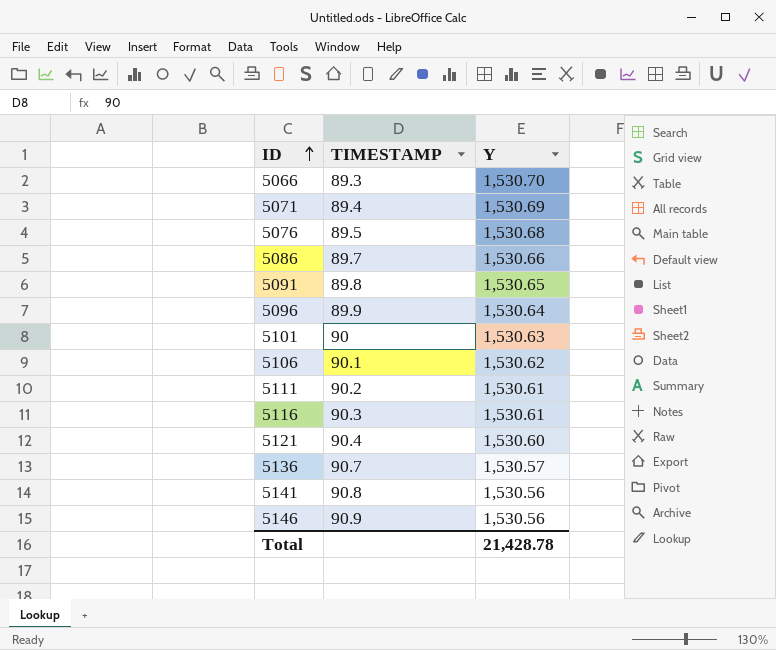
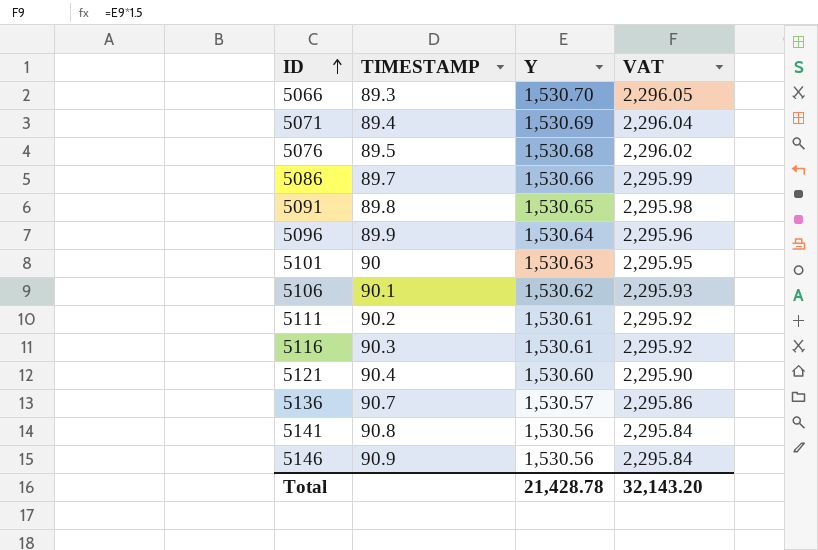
column VAT | formula: none -> [Y] * 1.5

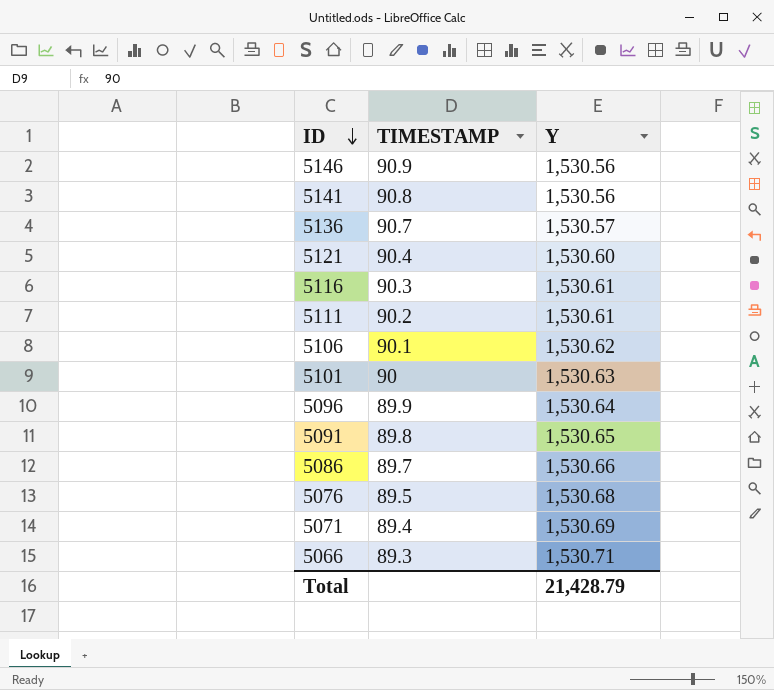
row order: ID ascending -> ID descending
column VAT | formula: [Y] * 1.5 -> none
5066 | Y: 1,530.70 -> 1,530.71
Total | Y: 21,428.78 -> 21,428.79

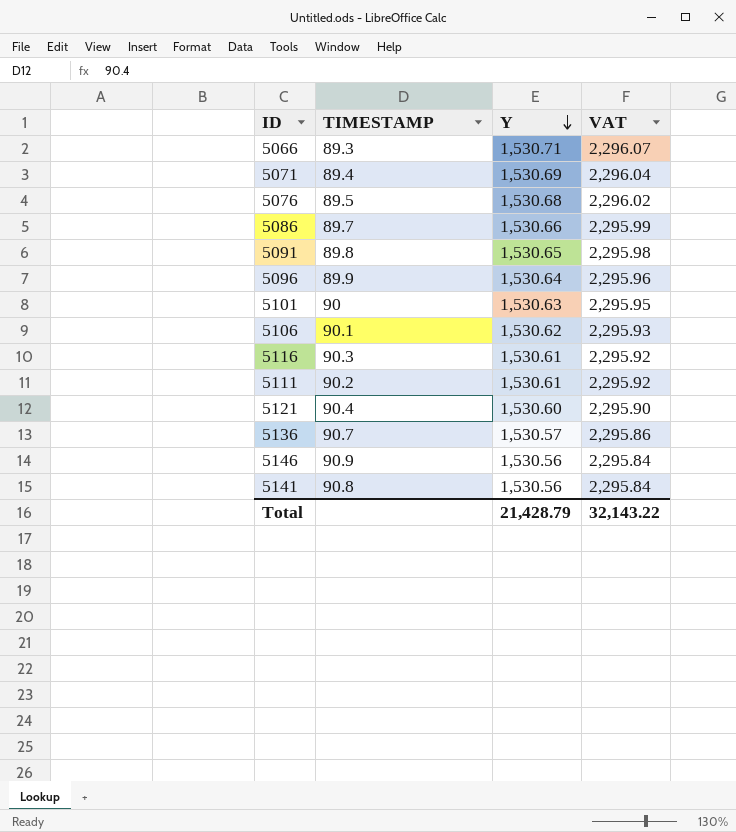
row order: ID descending -> Y descending
column VAT | formula: none -> [Y] * 1.5

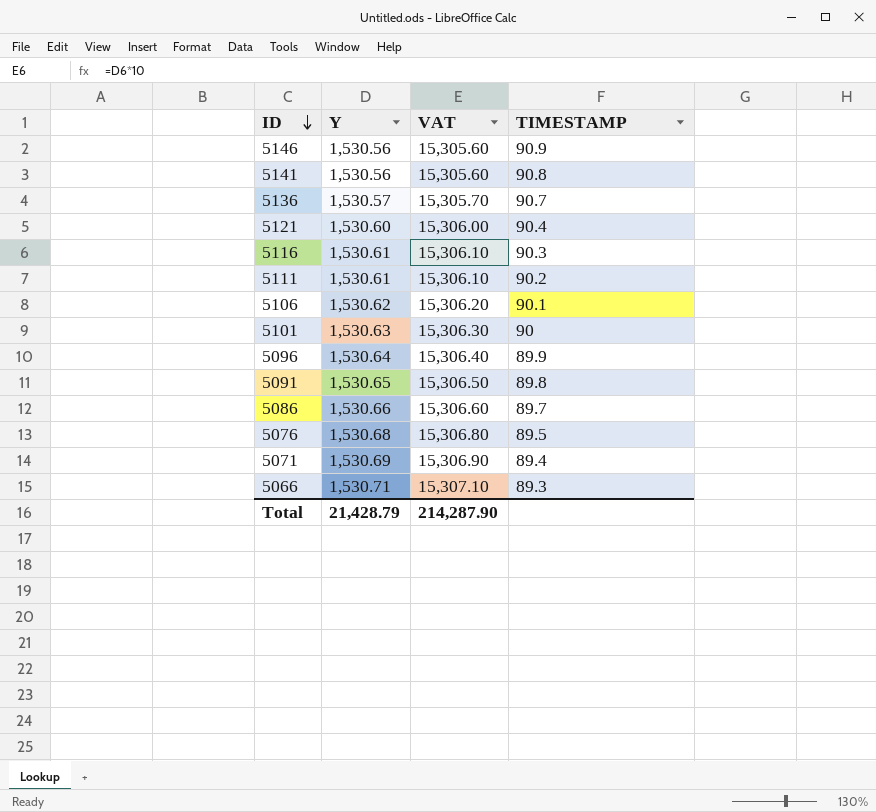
row order: Y descending -> ID descending
column VAT | formula: [Y] * 1.5 -> [Y] * 10
column TIMESTAMP | position: 2 -> 4
Total | VAT: 32,143.22 -> 214,287.90

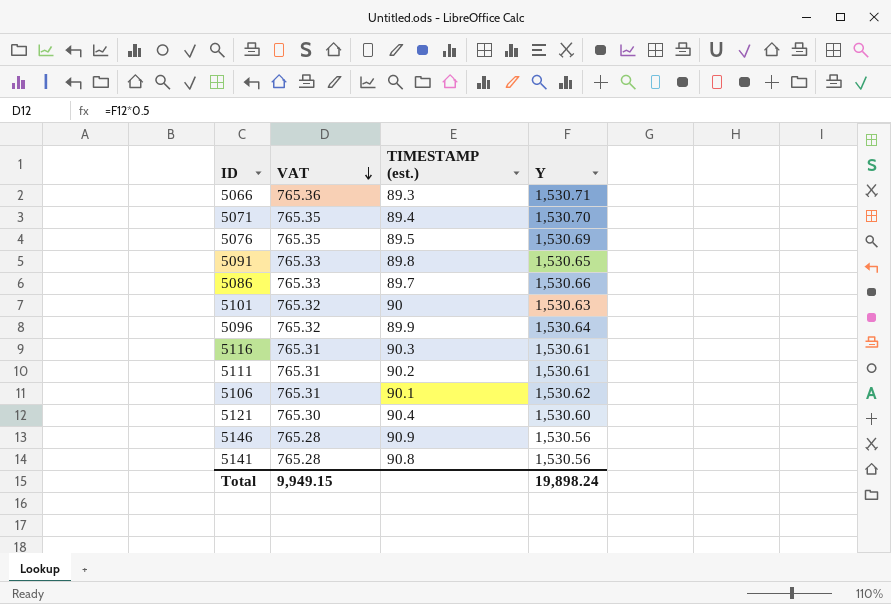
row order: ID descending -> VAT descending
column VAT | formula: [Y] * 10 -> [Y] * 0.5
column name: TIMESTAMP -> TIMESTAMP (est.)
column Y | position: 2 -> 4
row 5136: 1,530.57 | 15,305.70 | 90.7 -> none
5071 | Y: 1,530.69 -> 1,530.70
5076 | Y: 1,530.68 -> 1,530.69
Total | VAT: 214,287.90 -> 9,949.15
Total | Y: 21,428.79 -> 19,898.24

